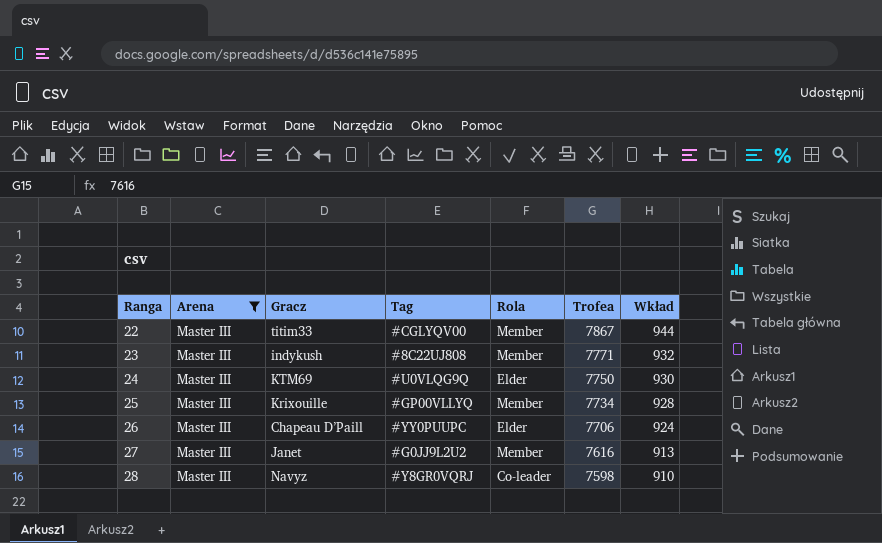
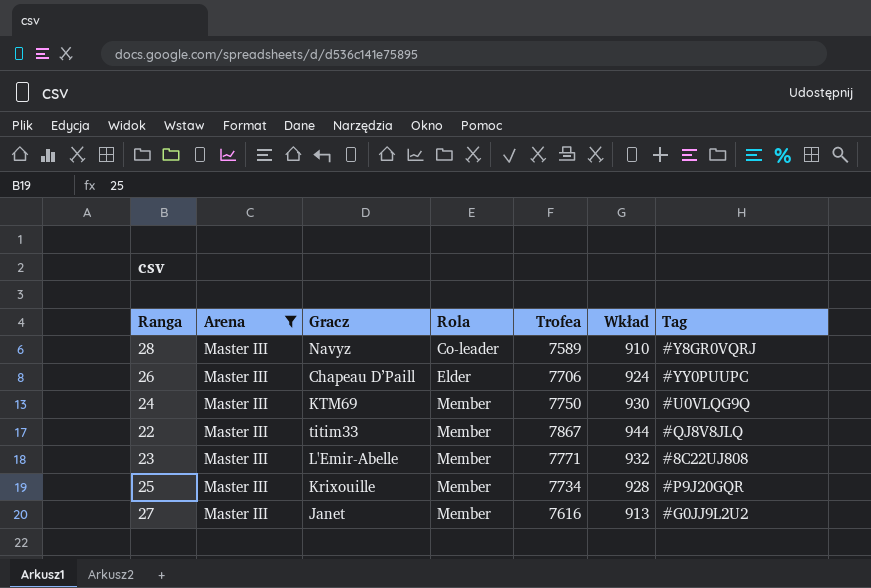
row order: Ranga ascending -> Rola ascending
column Tag | position: 4 -> 7
28 | Trofea: 7598 -> 7589
24 | Rola: Elder -> Member
22 | Tag: #CGLYQV00 -> #QJ8V8JLQ
23 | Gracz: indykush -> L'Emir-Abelle
25 | Tag: #GP00VLLYQ -> #P9J20GQR

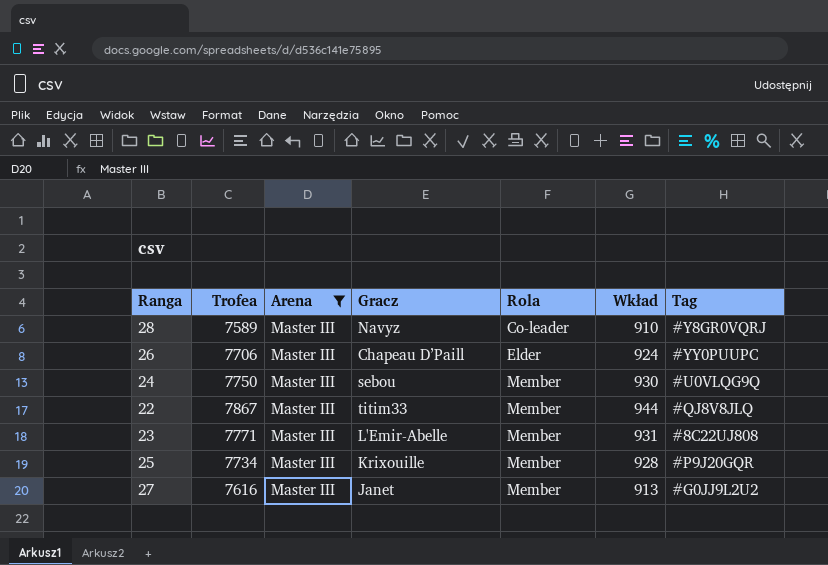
column Trofea | position: 5 -> 2
24 | Gracz: KTM69 -> sebou
23 | Wkład: 932 -> 931

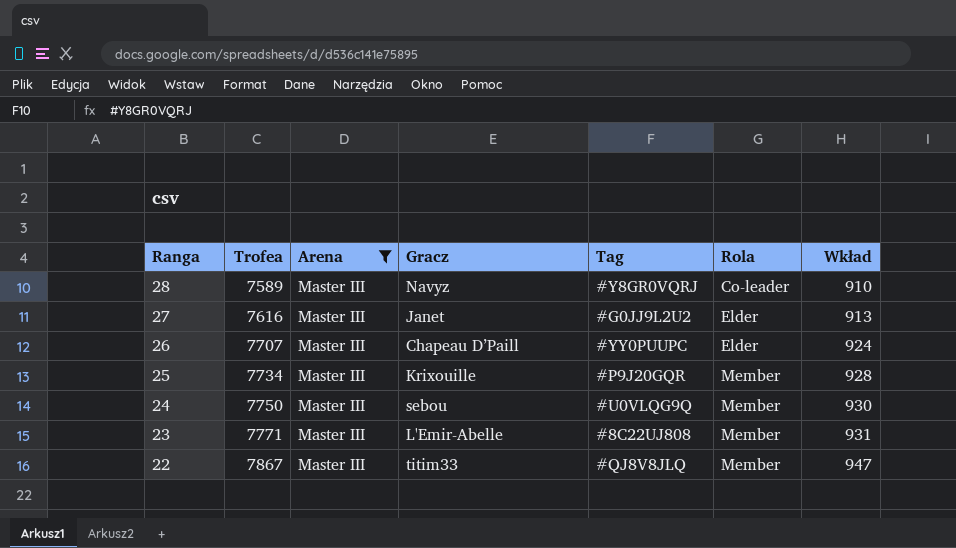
row order: Rola ascending -> Ranga descending
column Tag | position: 7 -> 5
27 | Rola: Member -> Elder
26 | Trofea: 7706 -> 7707
22 | Wkład: 944 -> 947

